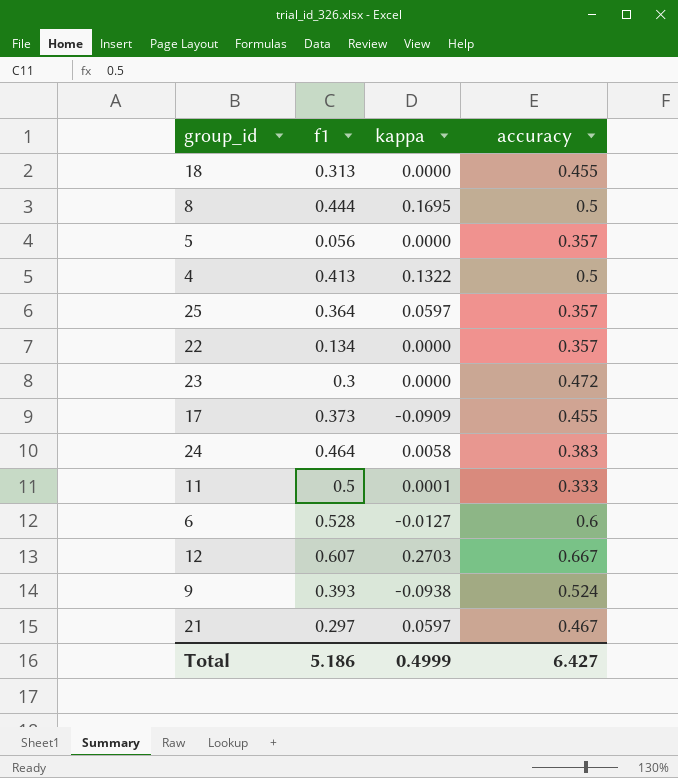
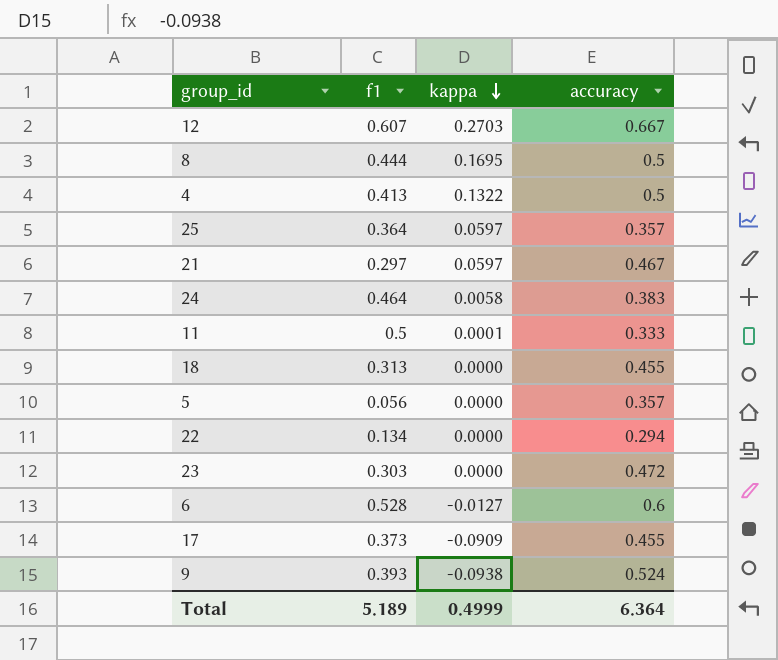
row order: none -> kappa descending
22 | accuracy: 0.357 -> 0.294
23 | f1: 0.3 -> 0.303
Total | f1: 5.186 -> 5.189
Total | accuracy: 6.427 -> 6.364

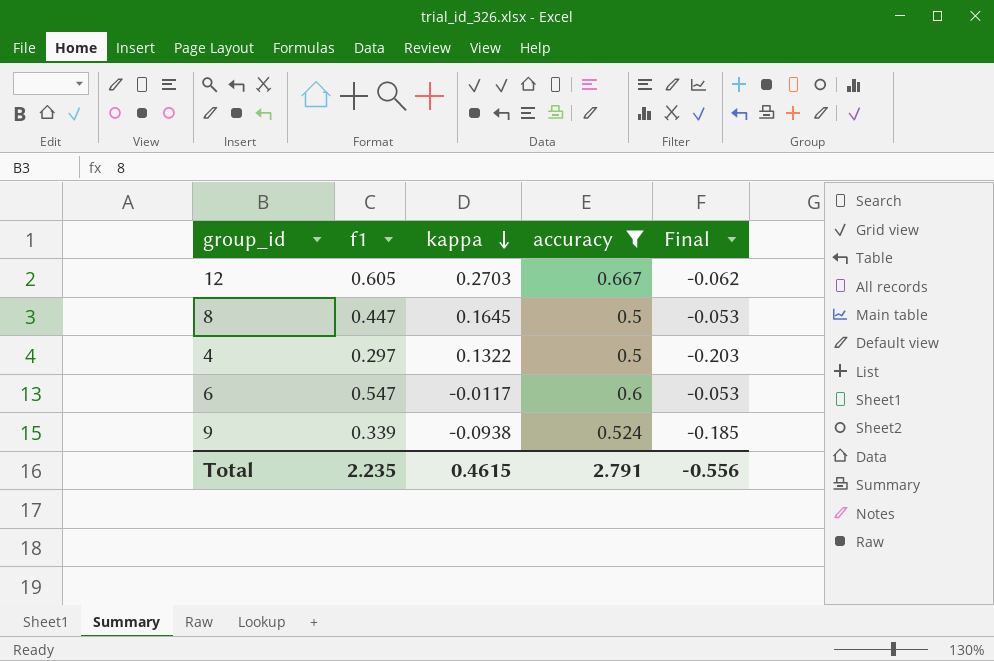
filter: none -> accuracy >= 0.5
column Final | formula: none -> [f1] - [accuracy]
12 | f1: 0.607 -> 0.605
8 | f1: 0.444 -> 0.447
8 | kappa: 0.1695 -> 0.1645
4 | f1: 0.413 -> 0.297
6 | f1: 0.528 -> 0.547
6 | kappa: -0.0127 -> -0.0117
9 | f1: 0.393 -> 0.339
Total | f1: 5.189 -> 2.235
Total | kappa: 0.4999 -> 0.4615
Total | accuracy: 6.364 -> 2.791

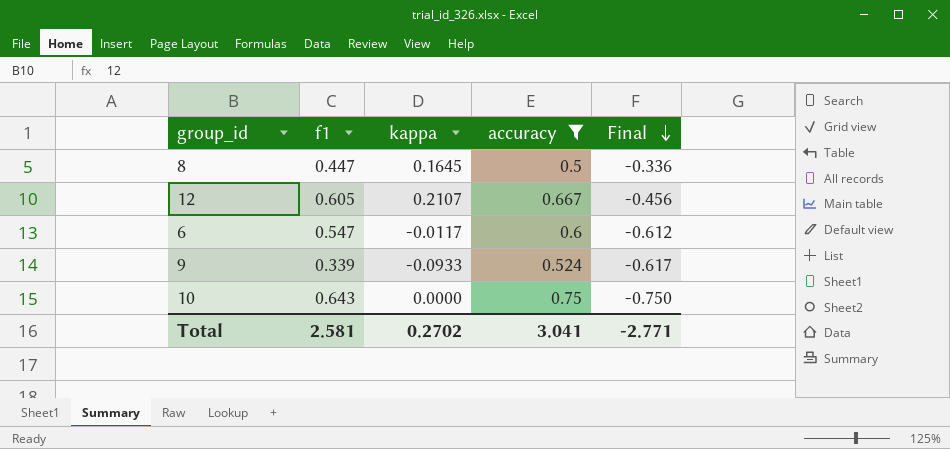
row order: kappa descending -> Final descending
column Final | formula: [f1] - [accuracy] -> [kappa] - [accuracy]
row 4: 0.297 | 0.1322 | 0.5 | -0.203 -> none
12 | kappa: 0.2703 -> 0.2107
9 | kappa: -0.0938 -> -0.0933
row 10: none -> 0.643 | 0.0000 | 0.75 | -0.750
Total | f1: 2.235 -> 2.581
Total | kappa: 0.4615 -> 0.2702
Total | accuracy: 2.791 -> 3.041
Total | Final: -0.556 -> -2.771

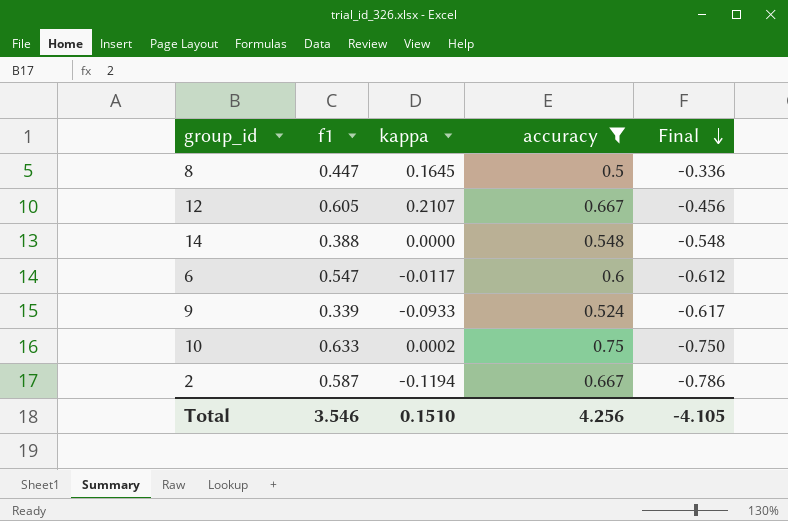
row 14: none -> 0.388 | 0.0000 | 0.548 | -0.548
10 | f1: 0.643 -> 0.633
10 | kappa: 0.0000 -> 0.0002
row 2: none -> 0.587 | -0.1194 | 0.667 | -0.786
Total | f1: 2.581 -> 3.546
Total | kappa: 0.2702 -> 0.1510
Total | accuracy: 3.041 -> 4.256
Total | Final: -2.771 -> -4.105

